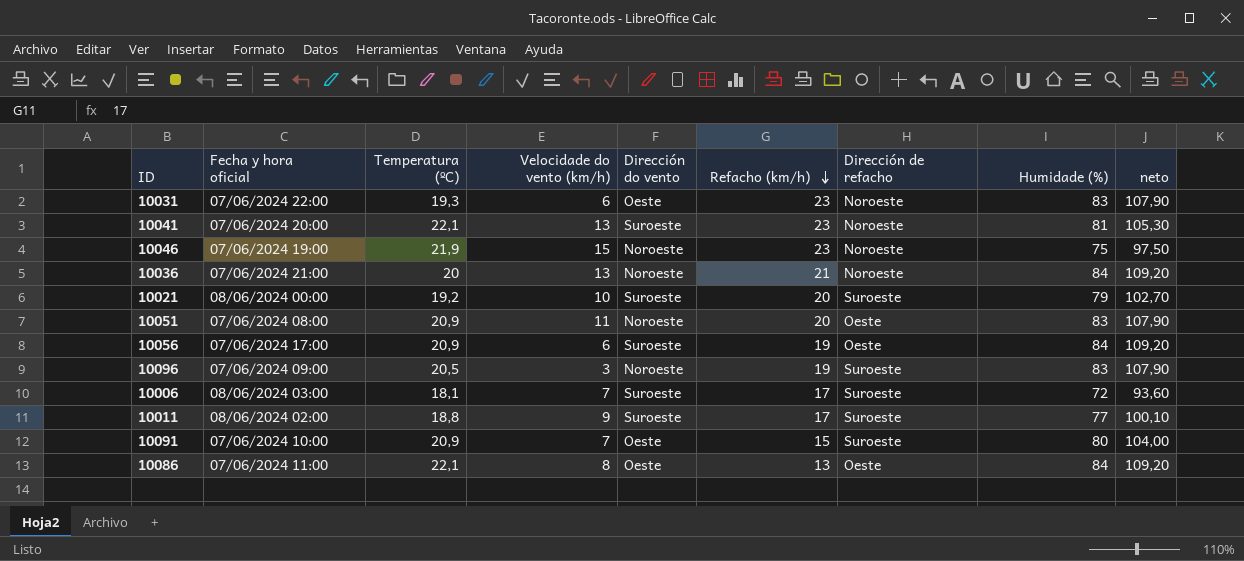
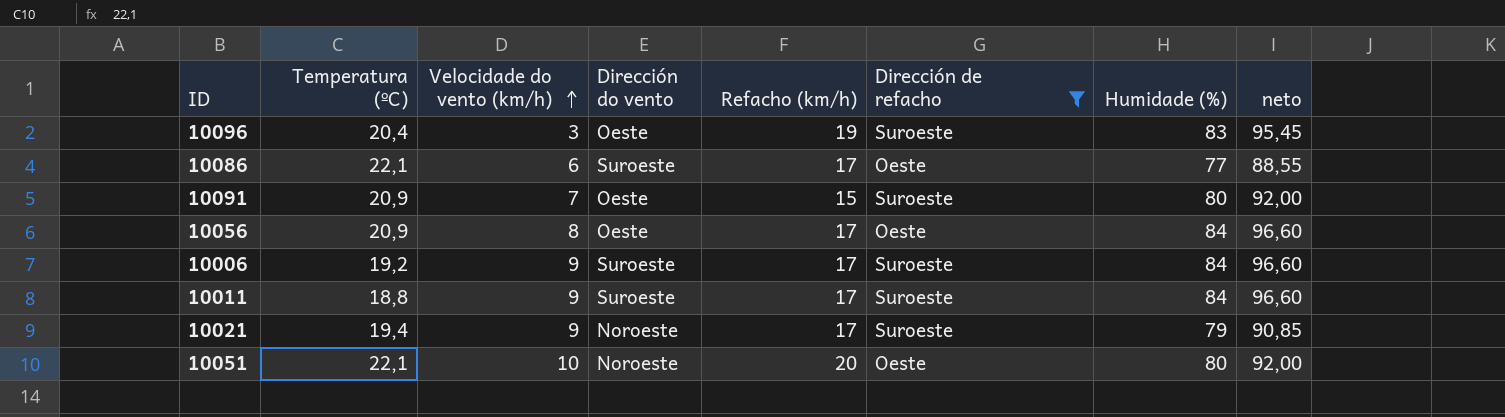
filter: none -> Dirección de refacho != Noroeste
row order: Refacho (km/h) descending -> Velocidade do vento (km/h) ascending
column Fecha y hora oficial | position: 2 -> none
column neto | formula: [Humidade (%)] * 1,3 -> [Humidade (%)] * 1,15
10096 | Temperatura (ºC): 20,5 -> 20,4
10096 | Dirección do vento: Noroeste -> Oeste
10086 | Velocidade do vento (km/h): 8 -> 6
10086 | Dirección do vento: Oeste -> Suroeste
10086 | Refacho (km/h): 13 -> 17
10086 | Humidade (%): 84 -> 77
10056 | Velocidade do vento (km/h): 6 -> 8
10056 | Dirección do vento: Suroeste -> Oeste
10056 | Refacho (km/h): 19 -> 17
10006 | Temperatura (ºC): 18,1 -> 19,2
10006 | Velocidade do vento (km/h): 7 -> 9
10006 | Humidade (%): 72 -> 84
10011 | Humidade (%): 77 -> 84
10021 | Temperatura (ºC): 19,2 -> 19,4
10021 | Velocidade do vento (km/h): 10 -> 9
10021 | Dirección do vento: Suroeste -> Noroeste
10021 | Refacho (km/h): 20 -> 17
10051 | Temperatura (ºC): 20,9 -> 22,1
10051 | Velocidade do vento (km/h): 11 -> 10
10051 | Humidade (%): 83 -> 80

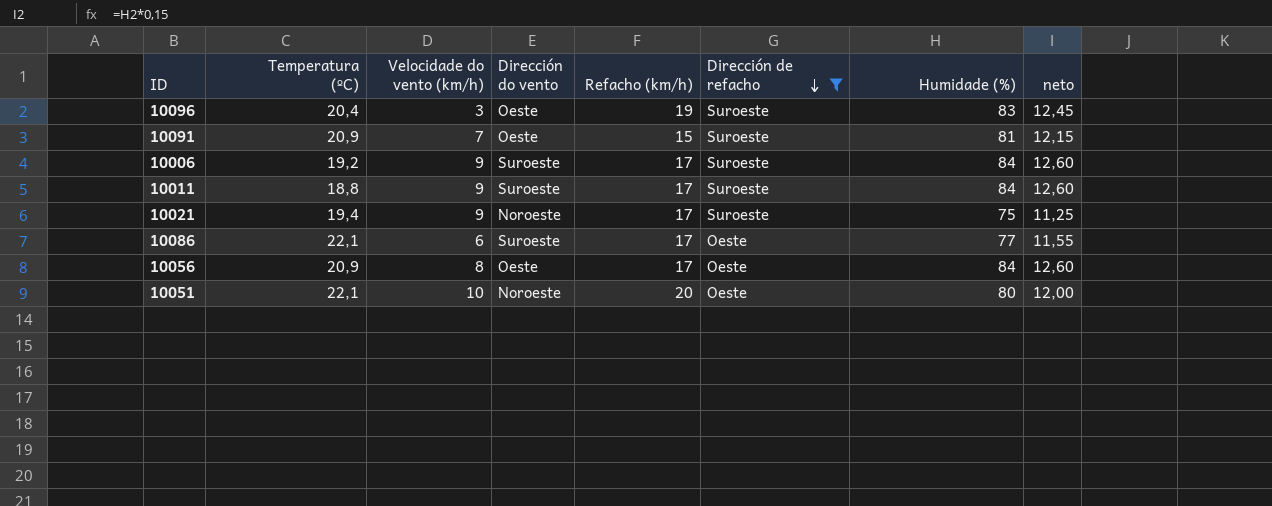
row order: Velocidade do vento (km/h) ascending -> Dirección de refacho descending
column neto | formula: [Humidade (%)] * 1,15 -> [Humidade (%)] * 0,15
10091 | Humidade (%): 80 -> 81
10021 | Humidade (%): 79 -> 75

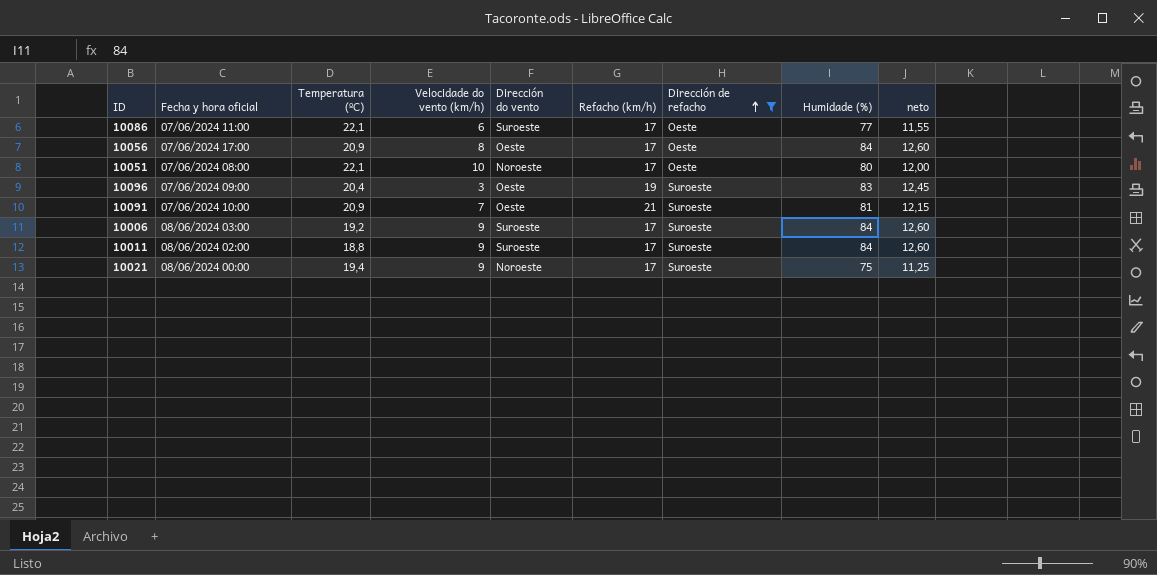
row order: Dirección de refacho descending -> Dirección de refacho ascending
column Fecha y hora oficial | position: none -> 2
10051 | Refacho (km/h): 20 -> 17
10091 | Refacho (km/h): 15 -> 21

